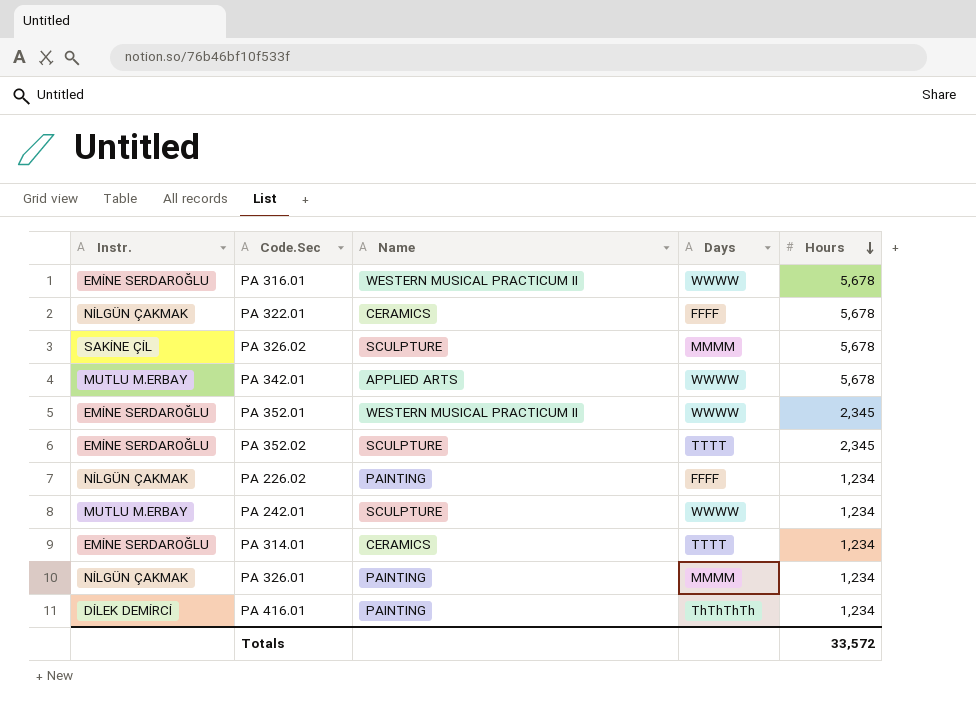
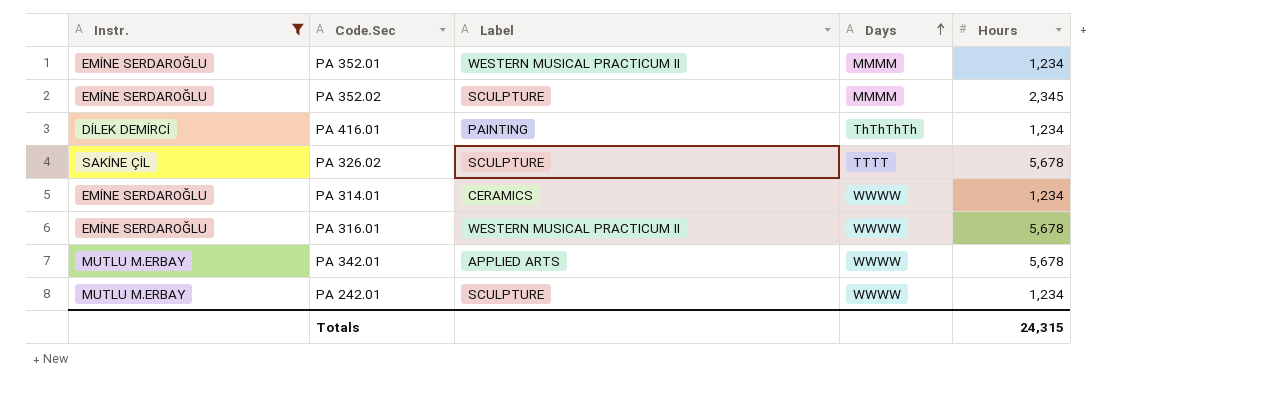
filter: none -> Instr. != NİLGÜN ÇAKMAK
row order: Hours descending -> Days ascending
column name: Name -> Label
PA 352.01 | Days: WWWW -> MMMM
PA 352.01 | Hours: 2,345 -> 1,234
PA 352.02 | Days: TTTT -> MMMM
PA 326.02 | Days: MMMM -> TTTT
PA 314.01 | Days: TTTT -> WWWW
Totals | Hours: 33,572 -> 24,315

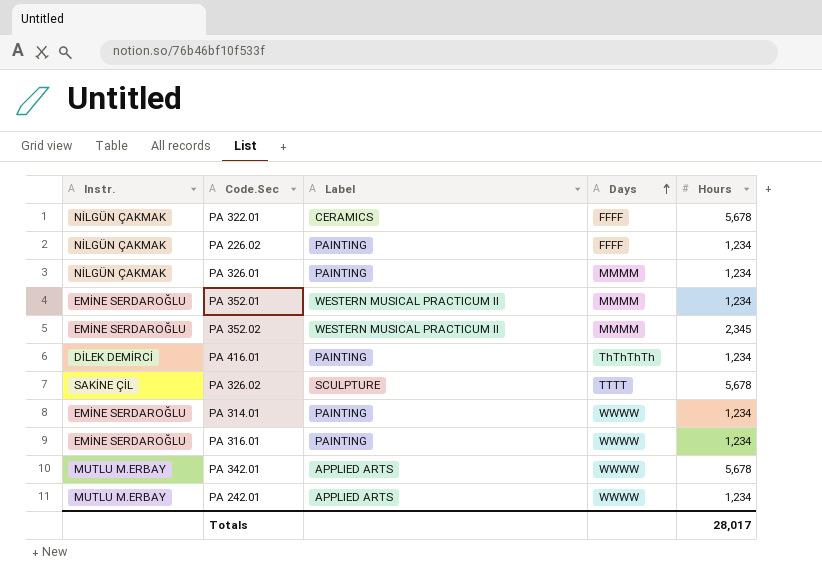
filter: Instr. != NİLGÜN ÇAKMAK -> none
PA 352.02 | Label: SCULPTURE -> WESTERN MUSICAL PRACTICUM II
PA 314.01 | Label: CERAMICS -> PAINTING
PA 316.01 | Label: WESTERN MUSICAL PRACTICUM II -> PAINTING
PA 316.01 | Hours: 5,678 -> 1,234
PA 242.01 | Label: SCULPTURE -> APPLIED ARTS
Totals | Hours: 24,315 -> 28,017

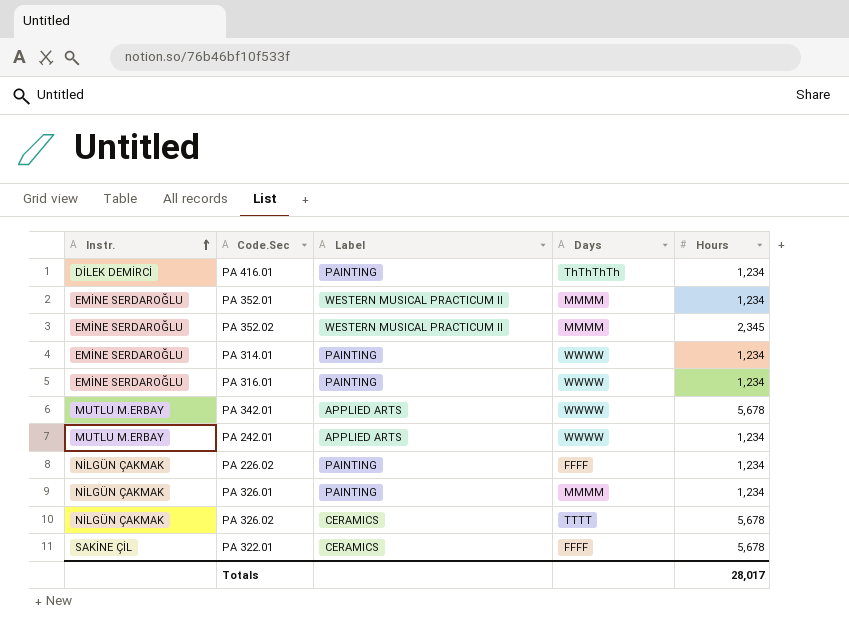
row order: Days ascending -> Instr. ascending
PA 326.02 | Instr.: SAKİNE ÇİL -> NİLGÜN ÇAKMAK
PA 326.02 | Label: SCULPTURE -> CERAMICS
PA 322.01 | Instr.: NİLGÜN ÇAKMAK -> SAKİNE ÇİL

